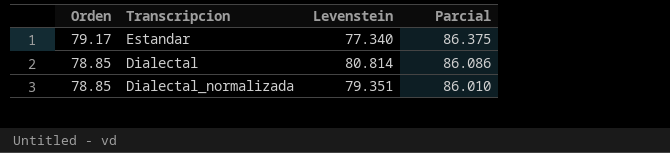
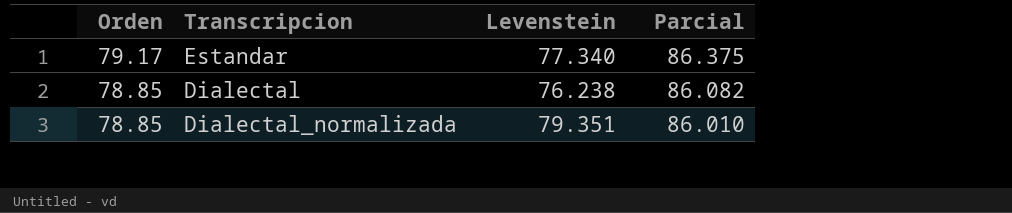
Dialectal | Levenstein: 80.814 -> 76.238
Dialectal | Parcial: 86.086 -> 86.082

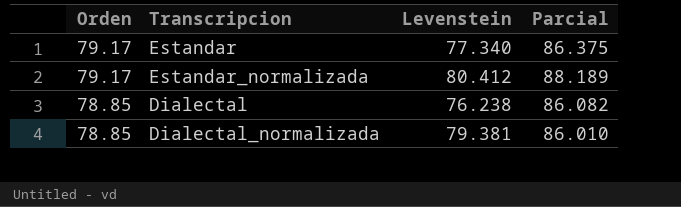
row Estandar_normalizada: none -> 79.17 | 80.412 | 88.189
Dialectal_normalizada | Levenstein: 79.351 -> 79.381

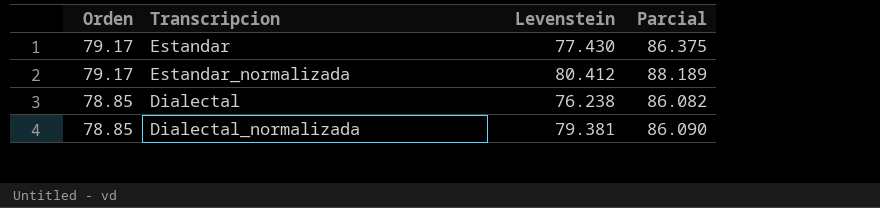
Estandar | Levenstein: 77.340 -> 77.430
Dialectal_normalizada | Parcial: 86.010 -> 86.090

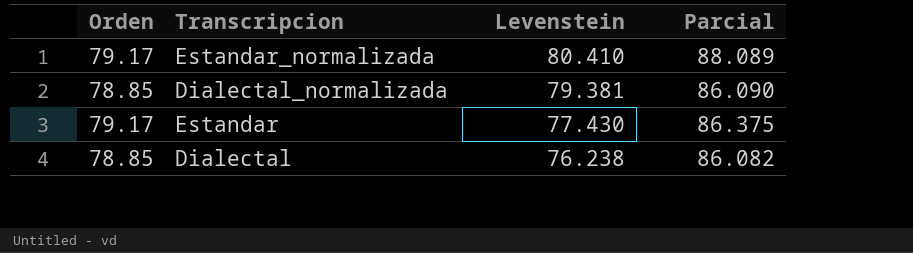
row order: Orden descending -> Levenstein descending
Estandar_normalizada | Levenstein: 80.412 -> 80.410
Estandar_normalizada | Parcial: 88.189 -> 88.089

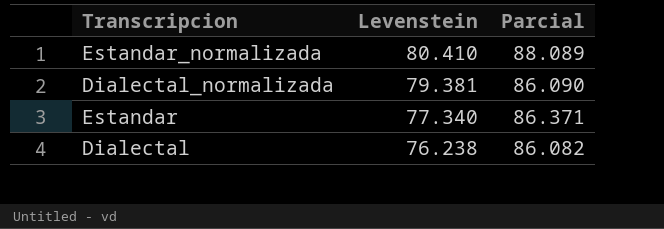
column Orden | position: 1 -> none
Estandar | Levenstein: 77.430 -> 77.340
Estandar | Parcial: 86.375 -> 86.371

